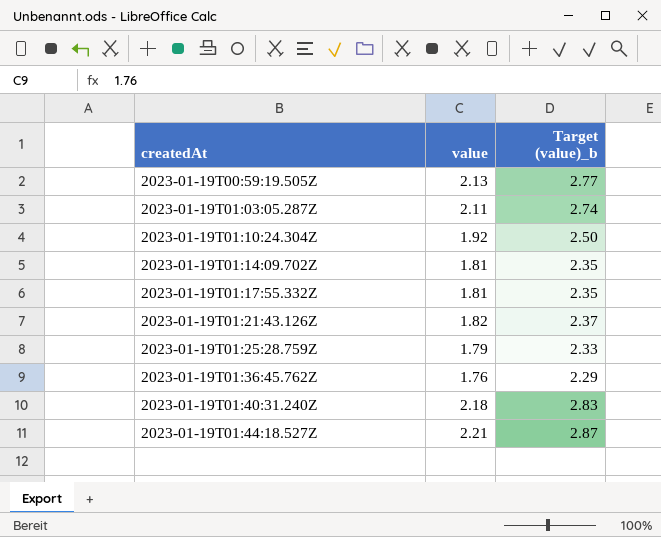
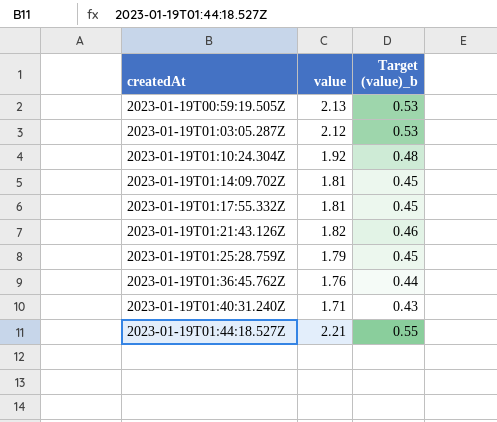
column Target (value)_b | formula: [value] * 1.3 -> [value] * 0.25
2023-01-19T01:03:05.287Z | value: 2.11 -> 2.12
2023-01-19T01:40:31.240Z | value: 2.18 -> 1.71

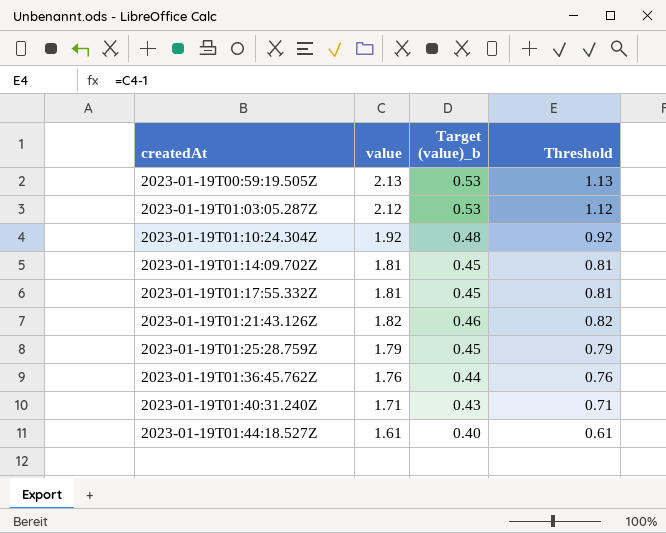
column Threshold | formula: none -> [value] - 1
2023-01-19T01:44:18.527Z | value: 2.21 -> 1.61
2023-01-19T01:44:18.527Z | Target (value)_b: 0.55 -> 0.40

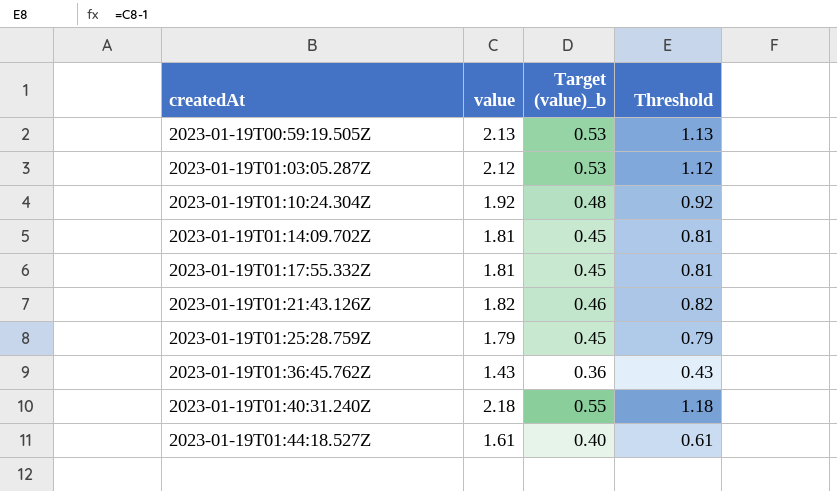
2023-01-19T01:36:45.762Z | value: 1.76 -> 1.43
2023-01-19T01:36:45.762Z | Target (value)_b: 0.44 -> 0.36
2023-01-19T01:36:45.762Z | Threshold: 0.76 -> 0.43
2023-01-19T01:40:31.240Z | value: 1.71 -> 2.18
2023-01-19T01:40:31.240Z | Target (value)_b: 0.43 -> 0.55
2023-01-19T01:40:31.240Z | Threshold: 0.71 -> 1.18

